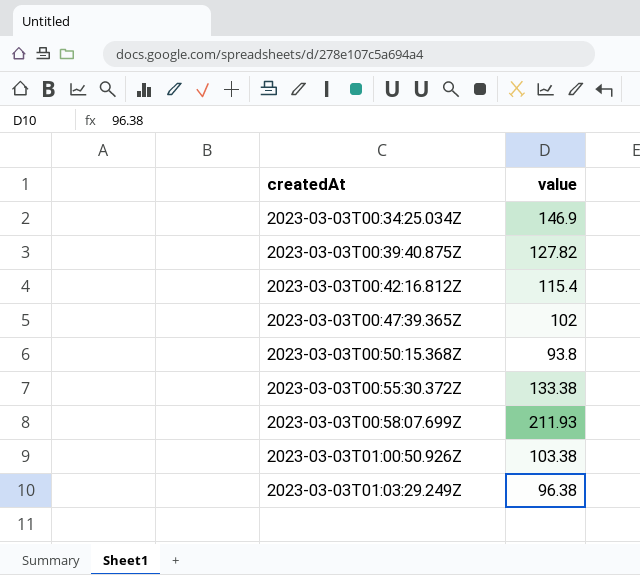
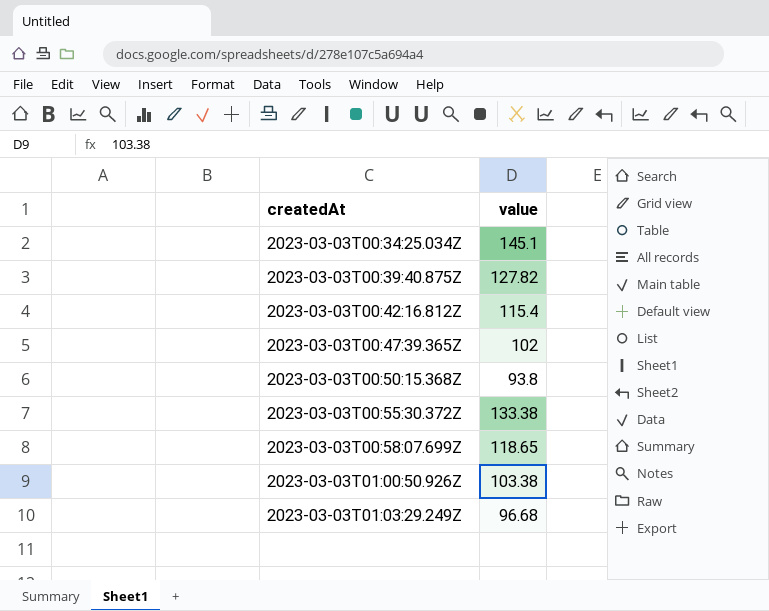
2023-03-03T00:34:25.034Z | value: 146.9 -> 145.1
2023-03-03T00:58:07.699Z | value: 211.93 -> 118.65
2023-03-03T01:03:29.249Z | value: 96.38 -> 96.68

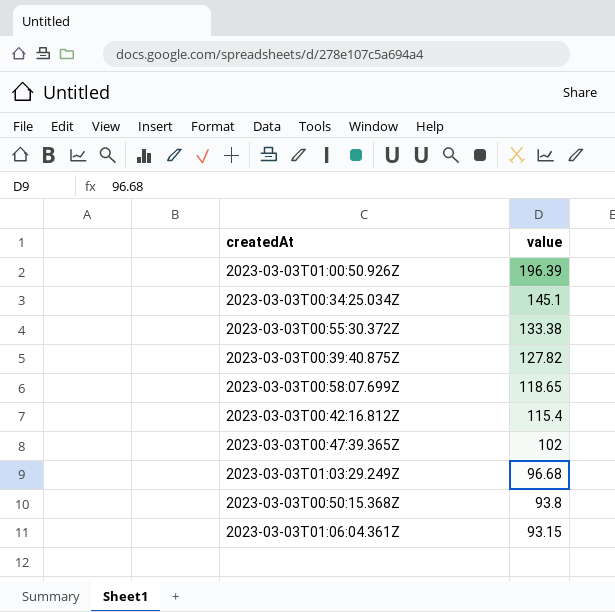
row order: createdAt ascending -> value descending
2023-03-03T01:00:50.926Z | value: 103.38 -> 196.39
row 2023-03-03T01:06:04.361Z: none -> 93.15

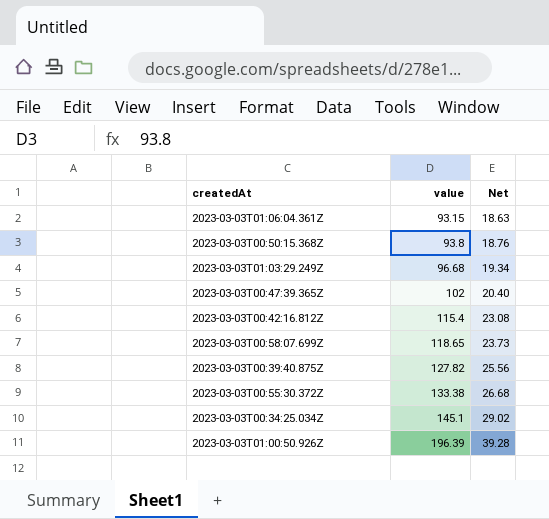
row order: value descending -> value ascending
column Net | formula: none -> [value] * 0.2

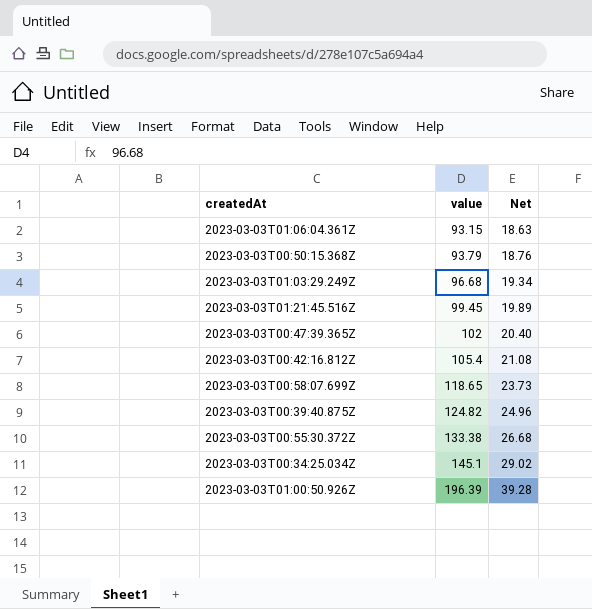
2023-03-03T00:50:15.368Z | value: 93.8 -> 93.79
row 2023-03-03T01:21:45.516Z: none -> 99.45 | 19.89
2023-03-03T00:42:16.812Z | value: 115.4 -> 105.4
2023-03-03T00:42:16.812Z | Net: 23.08 -> 21.08
2023-03-03T00:39:40.875Z | value: 127.82 -> 124.82
2023-03-03T00:39:40.875Z | Net: 25.56 -> 24.96

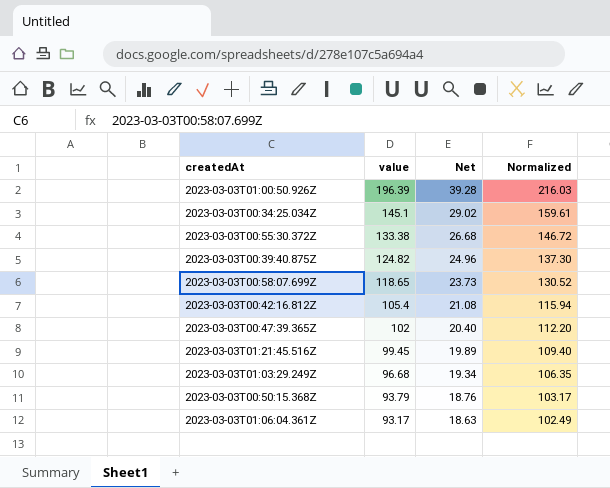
row order: value ascending -> value descending
column Normalized | formula: none -> [value] * 1.1
2023-03-03T01:06:04.361Z | value: 93.15 -> 93.17

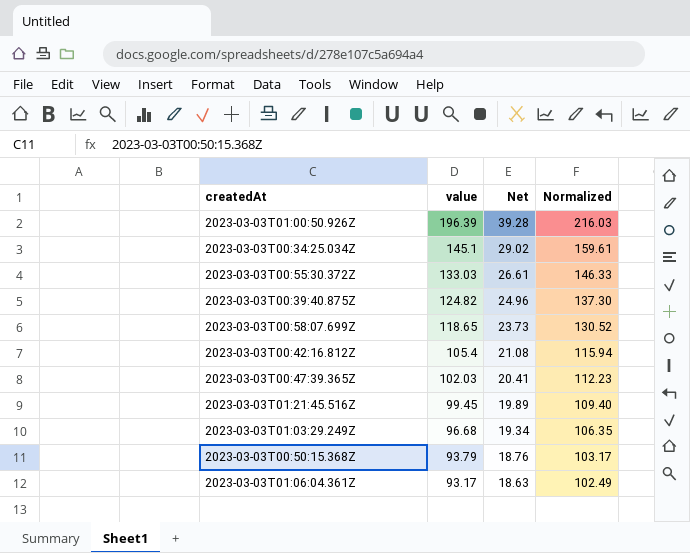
2023-03-03T00:55:30.372Z | value: 133.38 -> 133.03
2023-03-03T00:55:30.372Z | Net: 26.68 -> 26.61
2023-03-03T00:55:30.372Z | Normalized: 146.72 -> 146.33
2023-03-03T00:47:39.365Z | value: 102 -> 102.03
2023-03-03T00:47:39.365Z | Net: 20.40 -> 20.41
2023-03-03T00:47:39.365Z | Normalized: 112.20 -> 112.23

